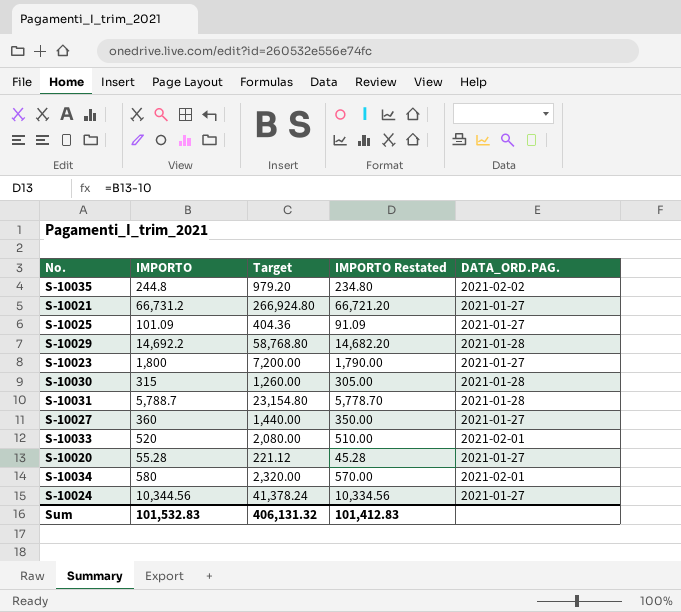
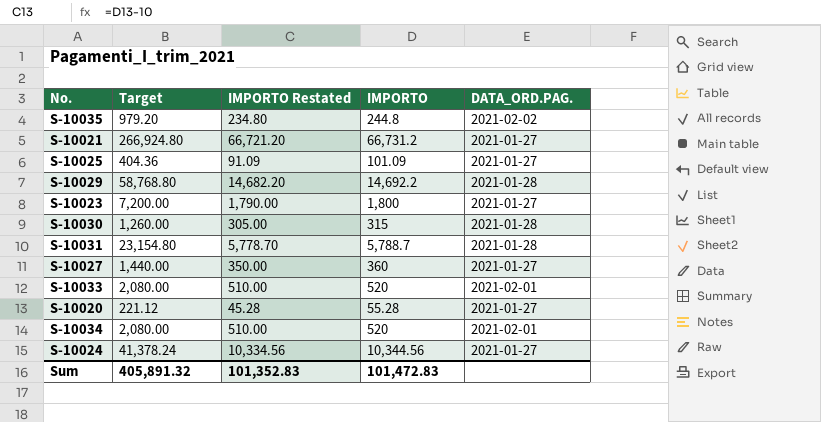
column IMPORTO | position: 2 -> 4
S-10034 | Target: 2,320.00 -> 2,080.00
S-10034 | IMPORTO Restated: 570.00 -> 510.00
S-10034 | IMPORTO: 580 -> 520
Sum | Target: 406,131.32 -> 405,891.32
Sum | IMPORTO Restated: 101,412.83 -> 101,352.83
Sum | IMPORTO: 101,532.83 -> 101,472.83

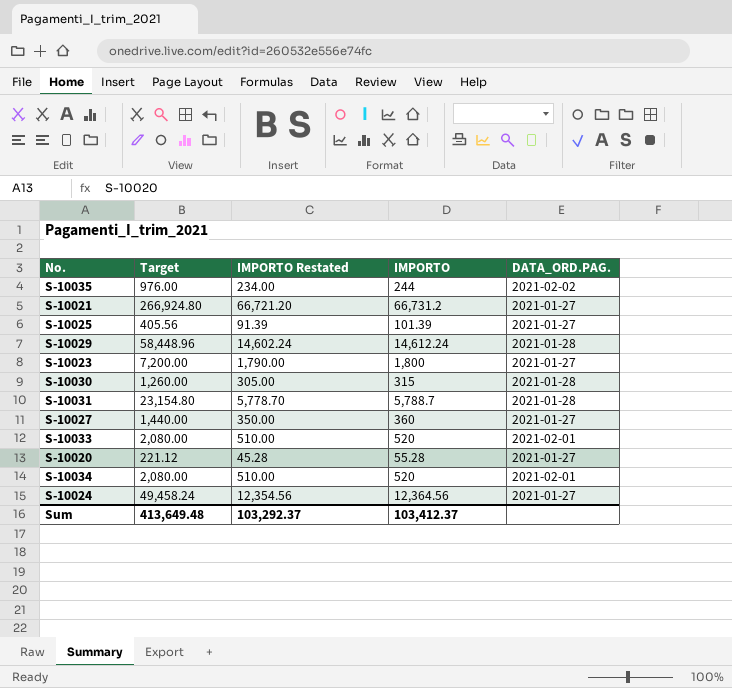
S-10035 | Target: 979.20 -> 976.00
S-10035 | IMPORTO Restated: 234.80 -> 234.00
S-10035 | IMPORTO: 244.8 -> 244
S-10025 | Target: 404.36 -> 405.56
S-10025 | IMPORTO Restated: 91.09 -> 91.39
S-10025 | IMPORTO: 101.09 -> 101.39
S-10029 | Target: 58,768.80 -> 58,448.96
S-10029 | IMPORTO Restated: 14,682.20 -> 14,602.24
S-10029 | IMPORTO: 14,692.2 -> 14,612.24
S-10024 | Target: 41,378.24 -> 49,458.24
S-10024 | IMPORTO Restated: 10,334.56 -> 12,354.56
S-10024 | IMPORTO: 10,344.56 -> 12,364.56
Sum | Target: 405,891.32 -> 413,649.48
Sum | IMPORTO Restated: 101,352.83 -> 103,292.37
Sum | IMPORTO: 101,472.83 -> 103,412.37

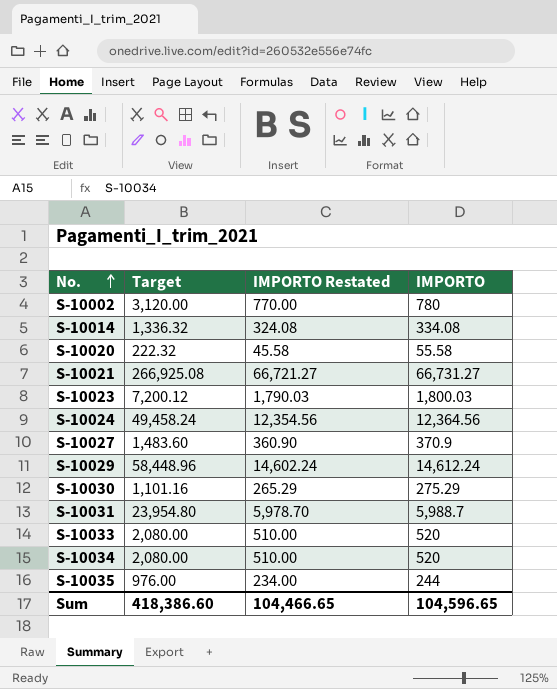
row order: none -> No. ascending
column DATA_ORD.PAG. | position: 5 -> none
row S-10025: 405.56 | 91.39 | 101.39 | 2021-01-27 -> none
row S-10002: none -> 3,120.00 | 770.00 | 780
row S-10014: none -> 1,336.32 | 324.08 | 334.08
S-10020 | Target: 221.12 -> 222.32
S-10020 | IMPORTO Restated: 45.28 -> 45.58
S-10020 | IMPORTO: 55.28 -> 55.58
S-10021 | Target: 266,924.80 -> 266,925.08
S-10021 | IMPORTO Restated: 66,721.20 -> 66,721.27
S-10021 | IMPORTO: 66,731.2 -> 66,731.27
S-10023 | Target: 7,200.00 -> 7,200.12
S-10023 | IMPORTO Restated: 1,790.00 -> 1,790.03
S-10023 | IMPORTO: 1,800 -> 1,800.03
S-10027 | Target: 1,440.00 -> 1,483.60
S-10027 | IMPORTO Restated: 350.00 -> 360.90
S-10027 | IMPORTO: 360 -> 370.9
S-10030 | Target: 1,260.00 -> 1,101.16
S-10030 | IMPORTO Restated: 305.00 -> 265.29
S-10030 | IMPORTO: 315 -> 275.29
S-10031 | Target: 23,154.80 -> 23,954.80
S-10031 | IMPORTO Restated: 5,778.70 -> 5,978.70
S-10031 | IMPORTO: 5,788.7 -> 5,988.7
Sum | Target: 413,649.48 -> 418,386.60
Sum | IMPORTO Restated: 103,292.37 -> 104,466.65
Sum | IMPORTO: 103,412.37 -> 104,596.65

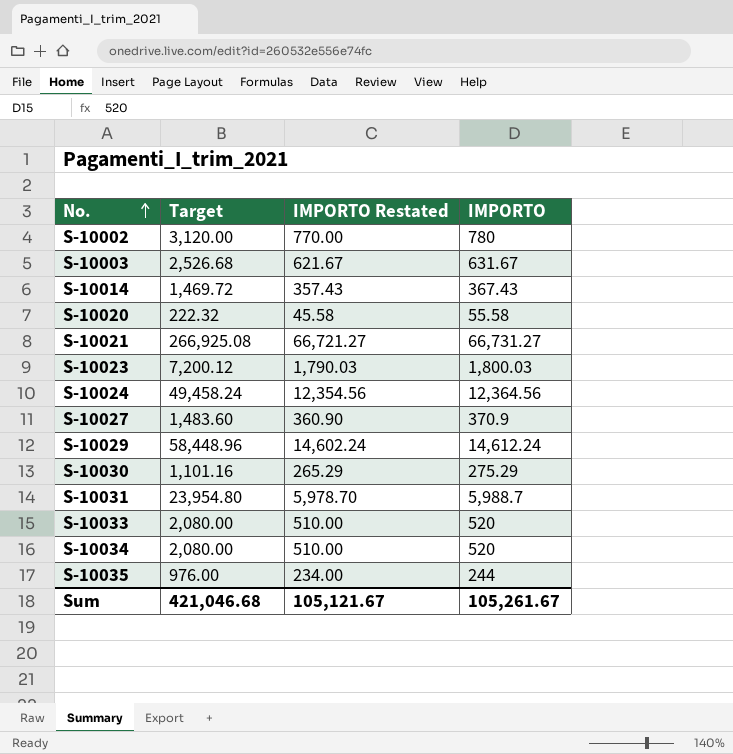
row S-10003: none -> 2,526.68 | 621.67 | 631.67
S-10014 | Target: 1,336.32 -> 1,469.72
S-10014 | IMPORTO Restated: 324.08 -> 357.43
S-10014 | IMPORTO: 334.08 -> 367.43
Sum | Target: 418,386.60 -> 421,046.68
Sum | IMPORTO Restated: 104,466.65 -> 105,121.67
Sum | IMPORTO: 104,596.65 -> 105,261.67

